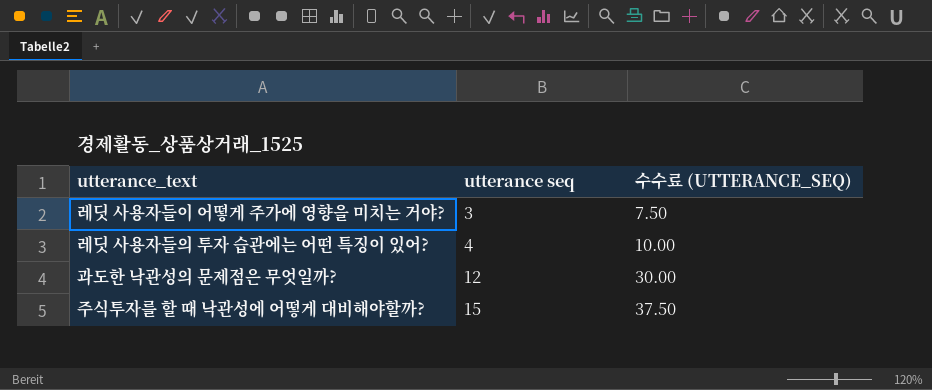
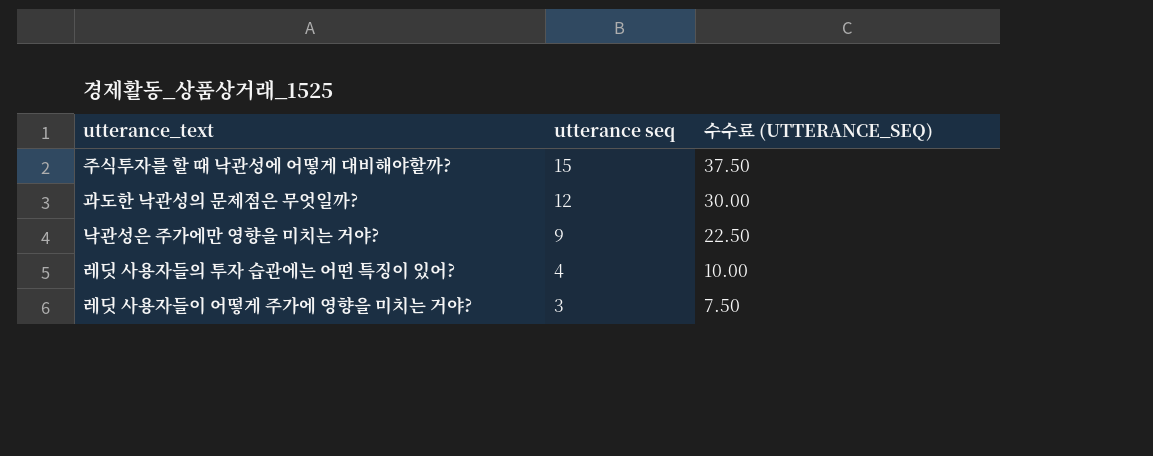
row order: utterance seq ascending -> utterance seq descending
row 낙관성은 주가에만 영향을 미치는 거야?: none -> 9 | 22.50

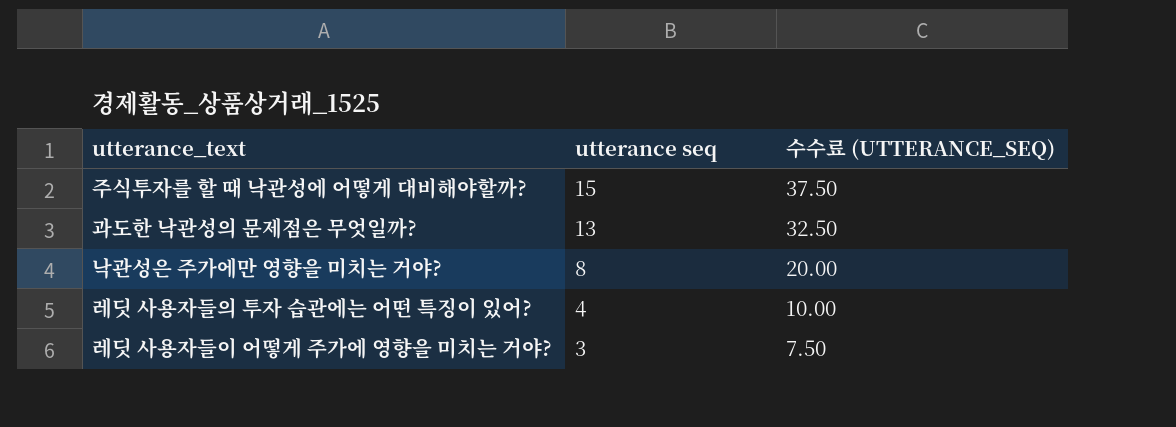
과도한 낙관성의 문제점은 무엇일까? | utterance seq: 12 -> 13
과도한 낙관성의 문제점은 무엇일까? | 수수료 (UTTERANCE_SEQ): 30.00 -> 32.50
낙관성은 주가에만 영향을 미치는 거야? | utterance seq: 9 -> 8
낙관성은 주가에만 영향을 미치는 거야? | 수수료 (UTTERANCE_SEQ): 22.50 -> 20.00

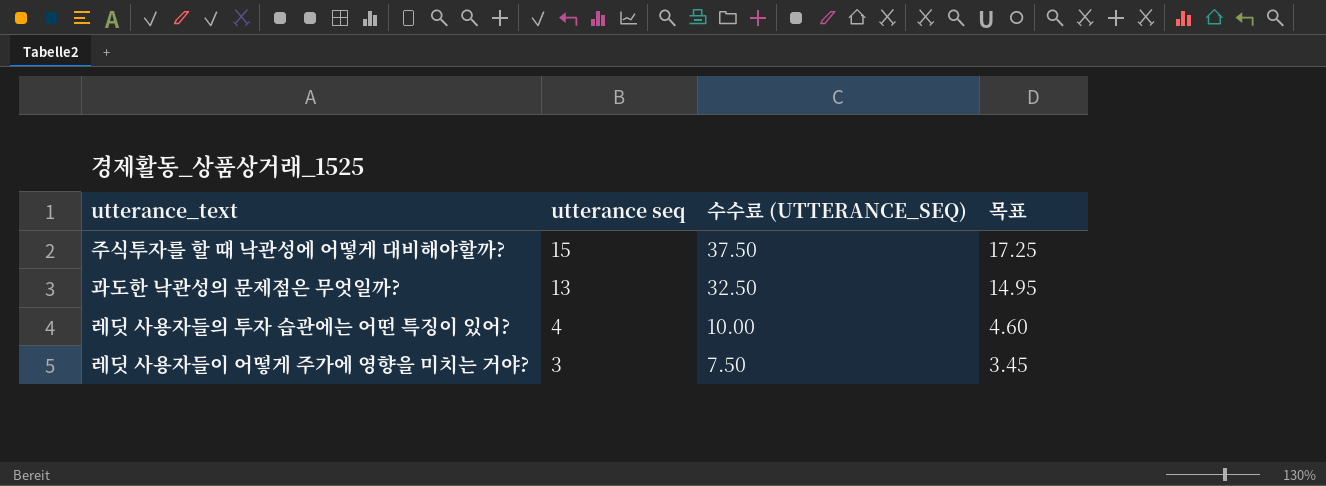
column 목표 | formula: none -> [utterance seq] * 1.15
row 낙관성은 주가에만 영향을 미치는 거야?: 8 | 20.00 -> none

